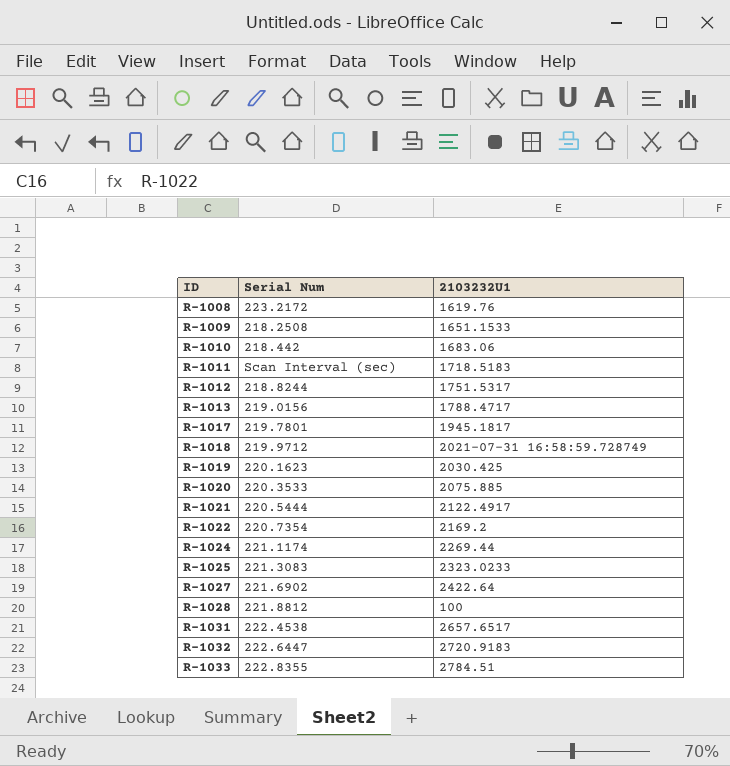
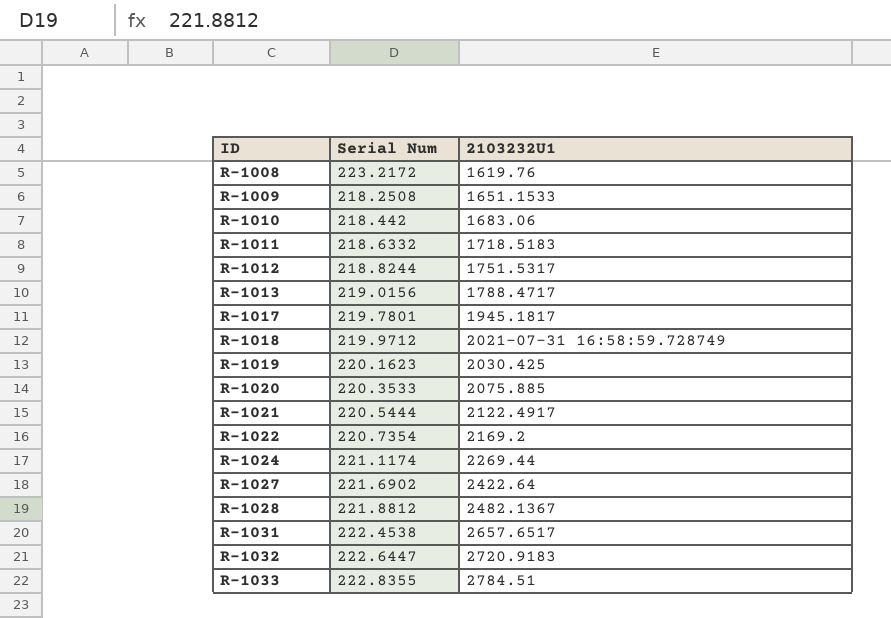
row R-1025: 221.3083 | 2323.0233 -> none
R-1011 | Serial Num: Scan Interval (sec) -> 218.6332
R-1028 | 2103232U1: 100 -> 2482.1367

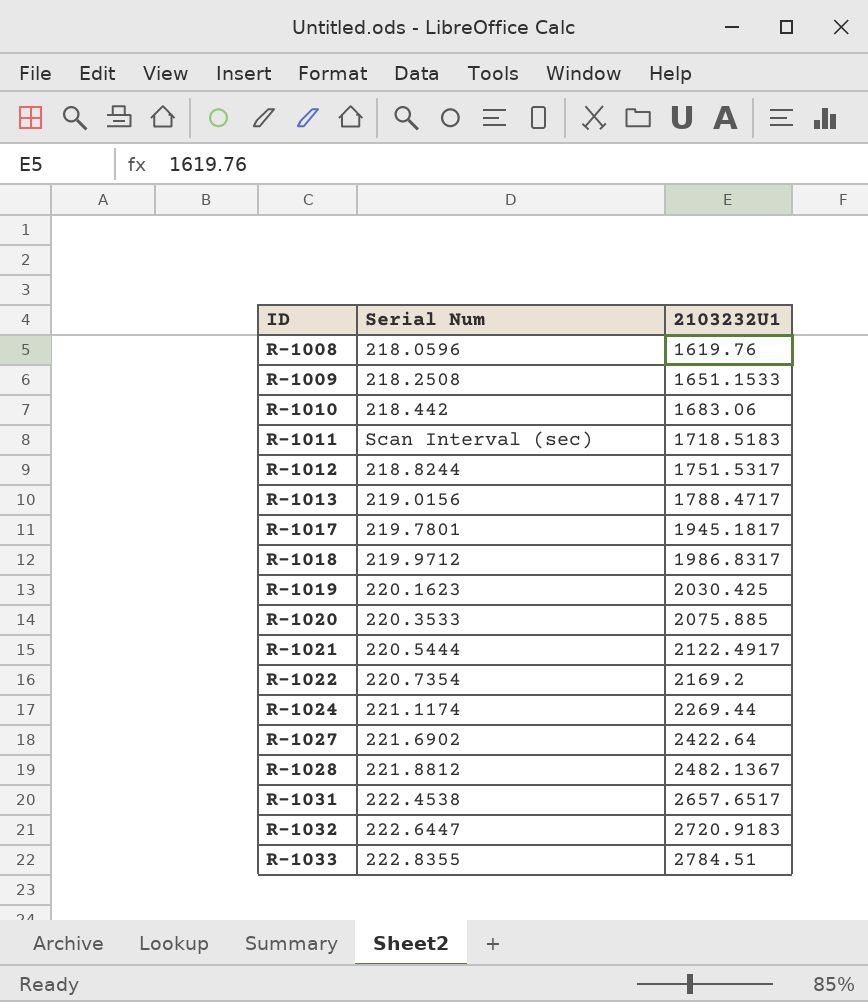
R-1008 | Serial Num: 223.2172 -> 218.0596
R-1011 | Serial Num: 218.6332 -> Scan Interval (sec)
R-1018 | 2103232U1: 2021-07-31 16:58:59.728749 -> 1986.8317

